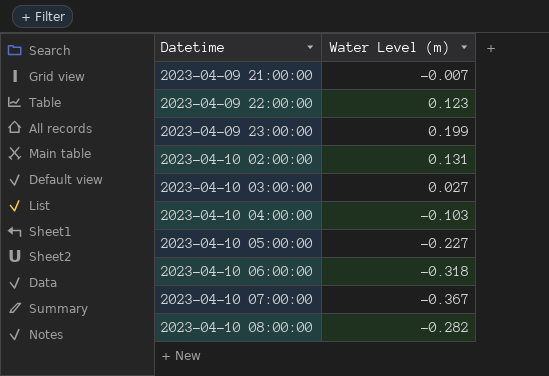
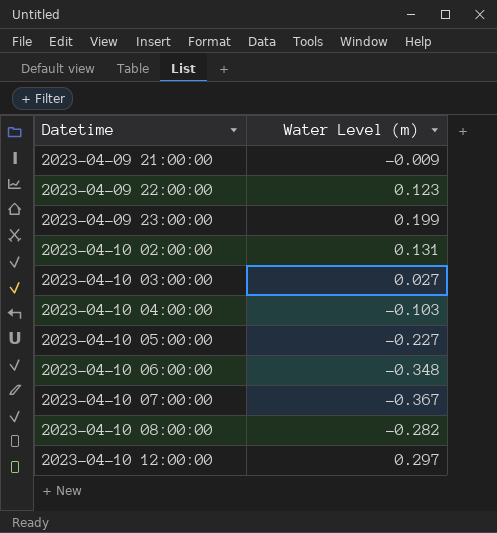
2023-04-09 21:00:00 | Water Level (m): -0.007 -> -0.009
2023-04-10 06:00:00 | Water Level (m): -0.318 -> -0.348
row 2023-04-10 12:00:00: none -> 0.297

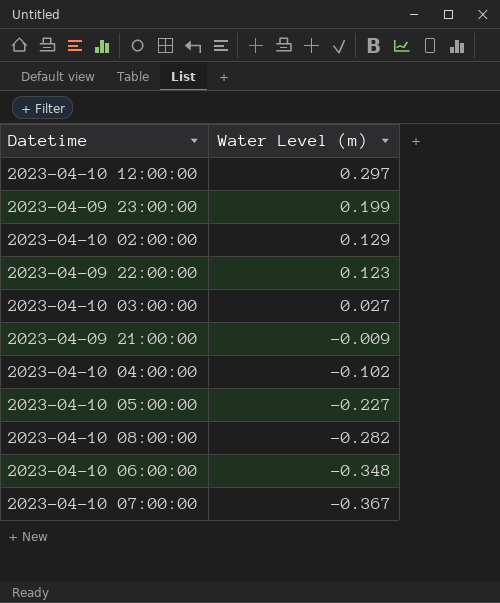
row order: Datetime ascending -> Water Level (m) descending
2023-04-10 02:00:00 | Water Level (m): 0.131 -> 0.129
2023-04-10 04:00:00 | Water Level (m): -0.103 -> -0.102

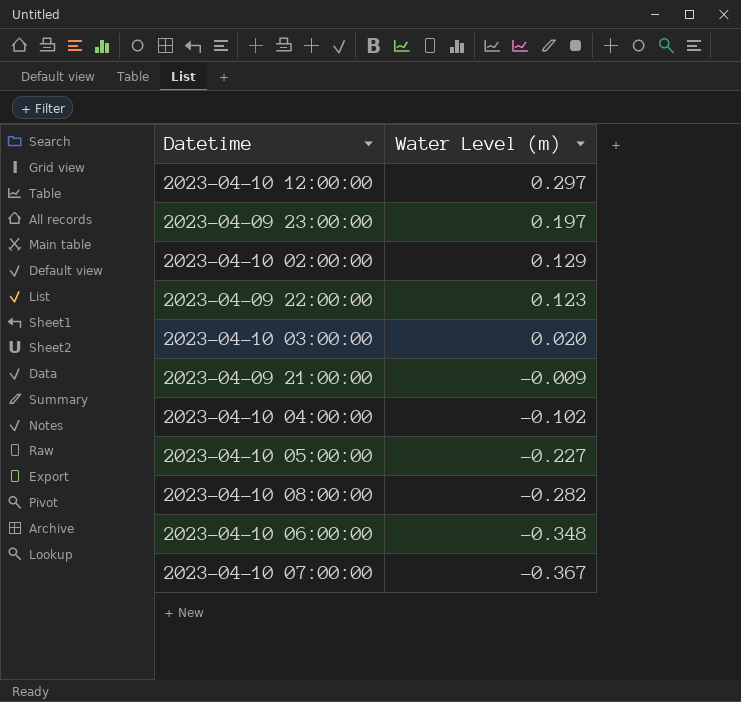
2023-04-09 23:00:00 | Water Level (m): 0.199 -> 0.197
2023-04-10 03:00:00 | Water Level (m): 0.027 -> 0.020

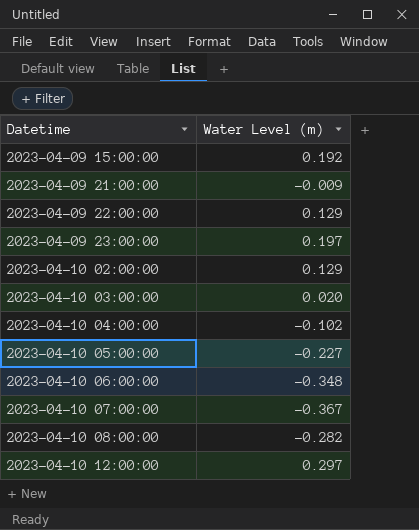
row order: Water Level (m) descending -> Datetime ascending
row 2023-04-09 15:00:00: none -> 0.192
2023-04-09 22:00:00 | Water Level (m): 0.123 -> 0.129

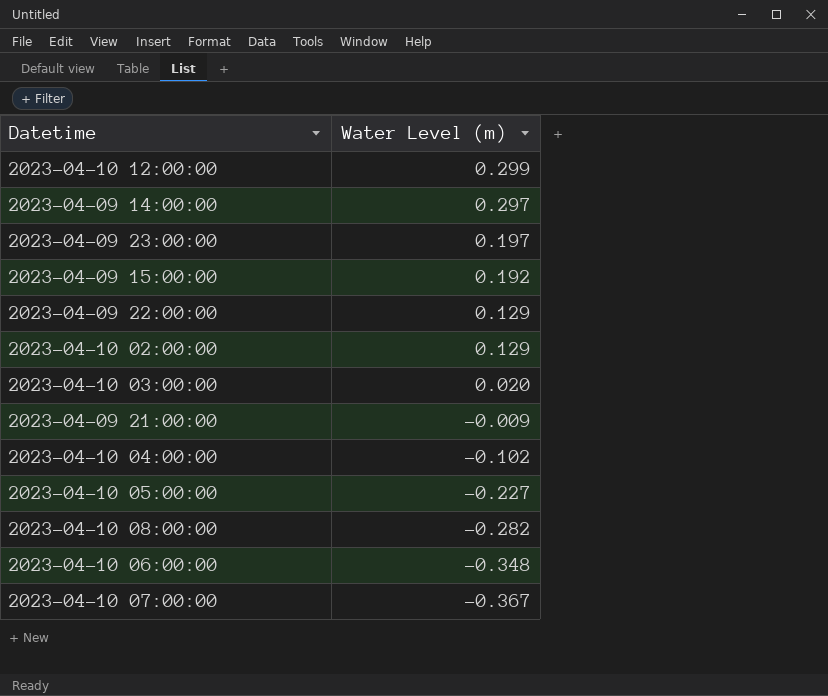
row order: Datetime ascending -> Water Level (m) descending
2023-04-10 12:00:00 | Water Level (m): 0.297 -> 0.299
row 2023-04-09 14:00:00: none -> 0.297

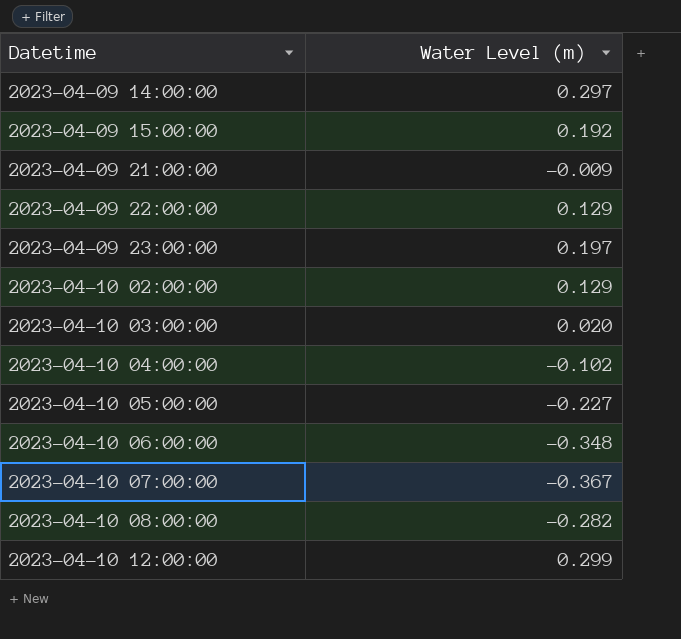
row order: Water Level (m) descending -> Datetime ascending

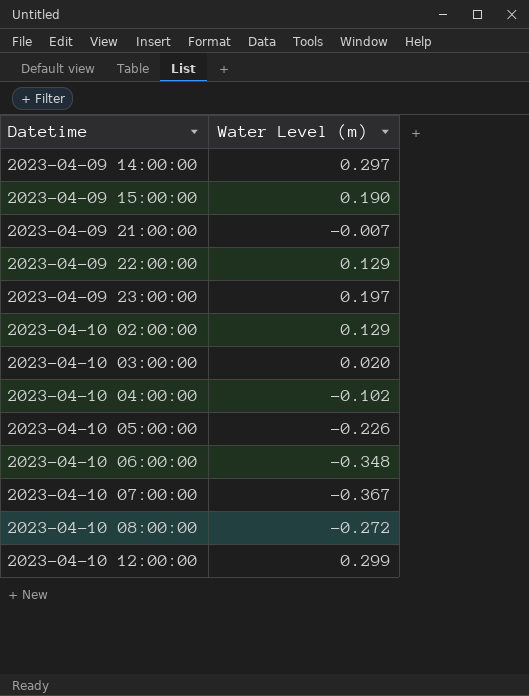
2023-04-09 15:00:00 | Water Level (m): 0.192 -> 0.190
2023-04-09 21:00:00 | Water Level (m): -0.009 -> -0.007
2023-04-10 05:00:00 | Water Level (m): -0.227 -> -0.226
2023-04-10 08:00:00 | Water Level (m): -0.282 -> -0.272

